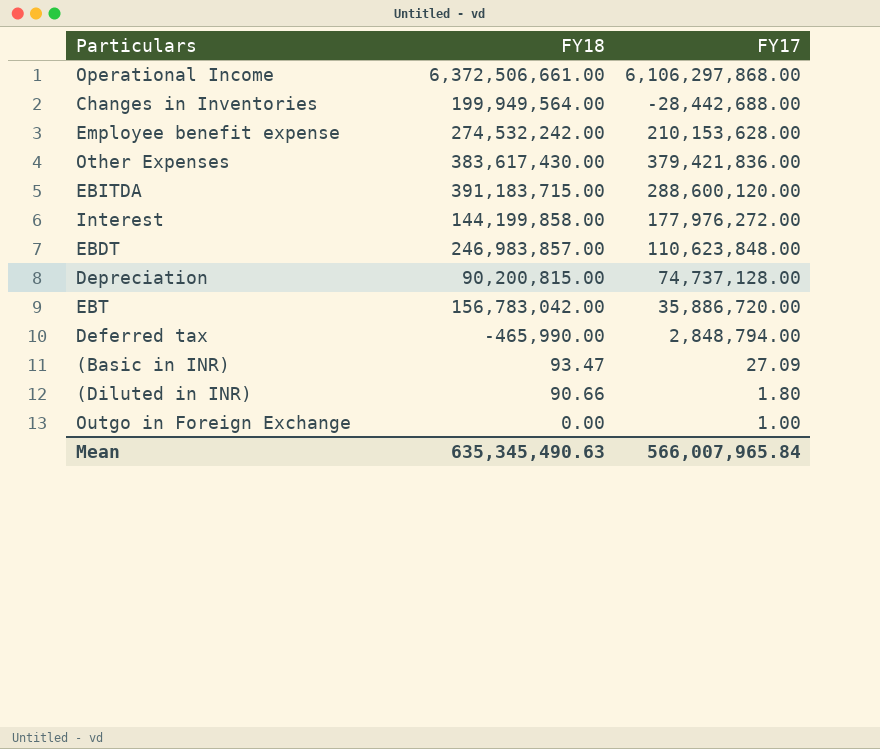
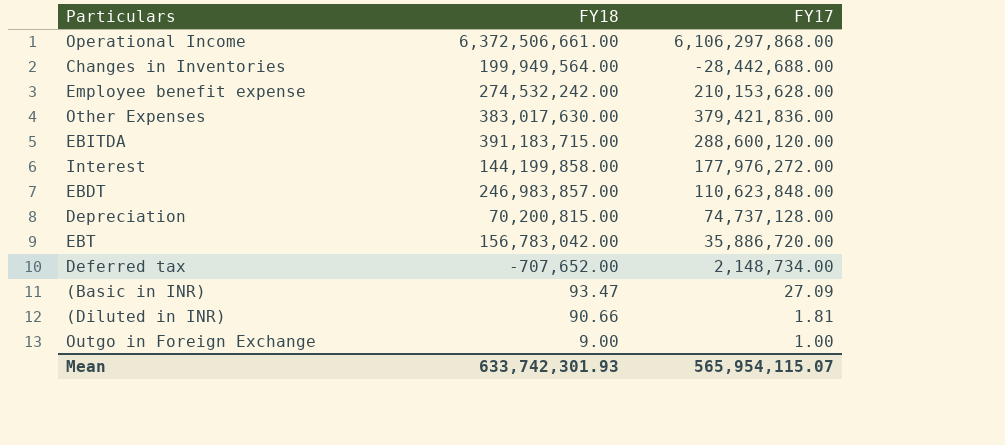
Other Expenses | FY18: 383,617,430.00 -> 383,017,630.00
Depreciation | FY18: 90,200,815.00 -> 70,200,815.00
Deferred tax | FY18: -465,990.00 -> -707,652.00
Deferred tax | FY17: 2,848,794.00 -> 2,148,734.00
(Diluted in INR) | FY17: 1.80 -> 1.81
Outgo in Foreign Exchange | FY18: 0.00 -> 9.00
Mean | FY18: 635,345,490.63 -> 633,742,301.93
Mean | FY17: 566,007,965.84 -> 565,954,115.07

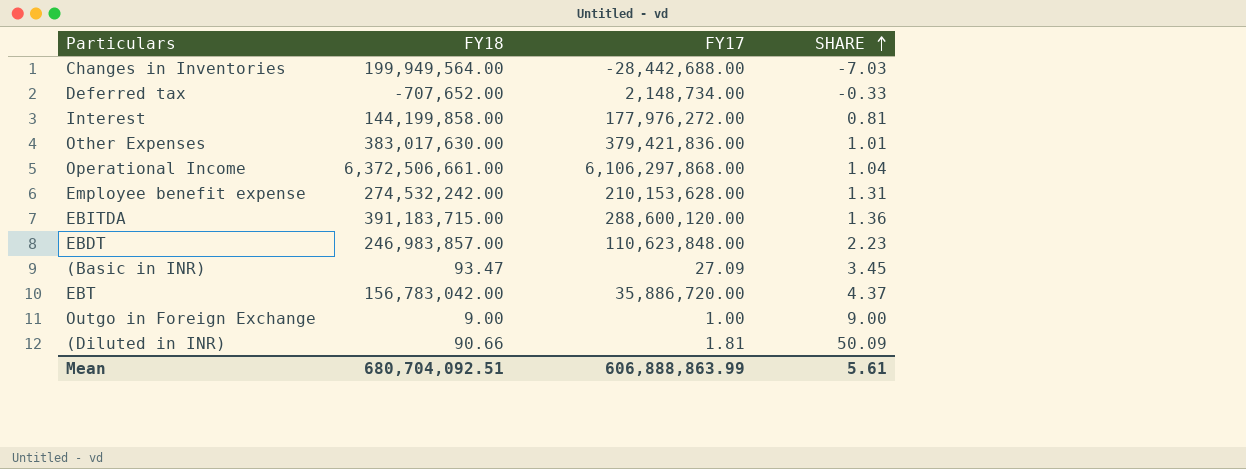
row order: none -> SHARE ascending
column SHARE | formula: none -> [FY18] / [FY17]
row Depreciation: 70,200,815.00 | 74,737,128.00 -> none
Mean | FY18: 633,742,301.93 -> 680,704,092.51
Mean | FY17: 565,954,115.07 -> 606,888,863.99

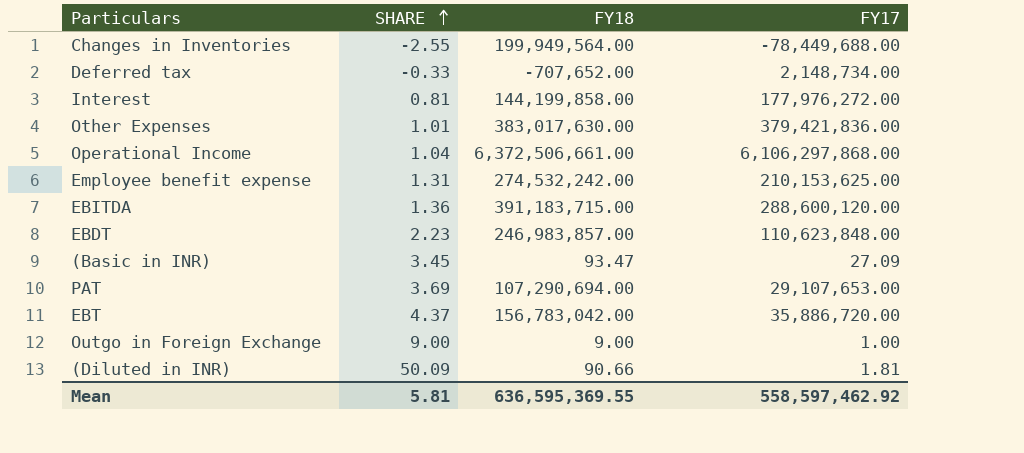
column SHARE | position: 4 -> 2
Changes in Inventories | SHARE: -7.03 -> -2.55
Changes in Inventories | FY17: -28,442,688.00 -> -78,449,688.00
Employee benefit expense | FY17: 210,153,628.00 -> 210,153,625.00
row PAT: none -> 3.69 | 107,290,694.00 | 29,107,653.00
Mean | SHARE: 5.61 -> 5.81
Mean | FY18: 680,704,092.51 -> 636,595,369.55
Mean | FY17: 606,888,863.99 -> 558,597,462.92

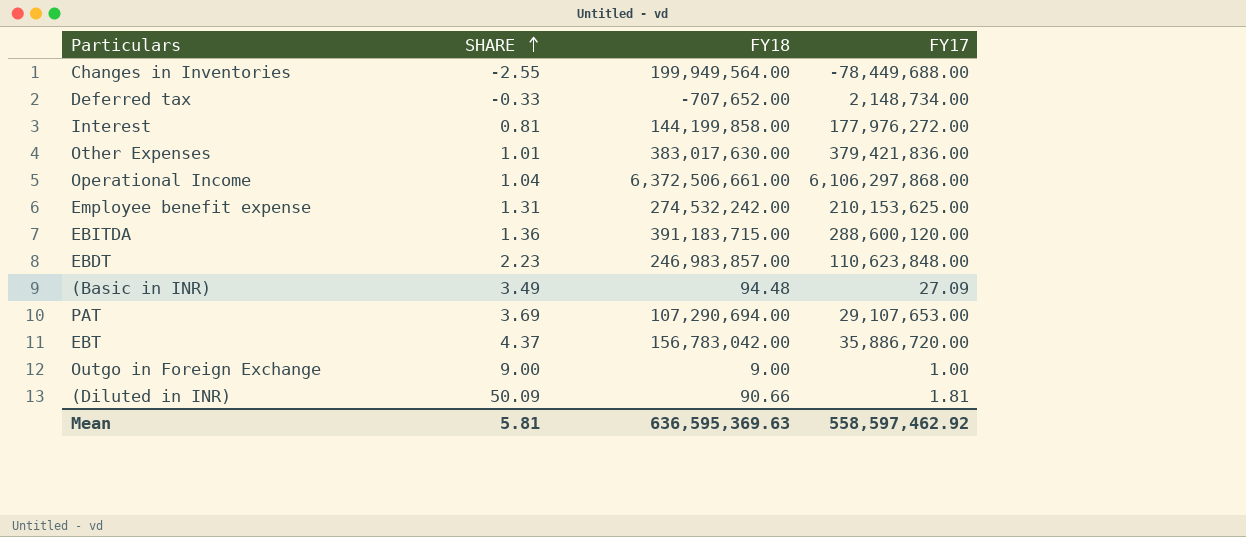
(Basic in INR) | SHARE: 3.45 -> 3.49
(Basic in INR) | FY18: 93.47 -> 94.48
Mean | FY18: 636,595,369.55 -> 636,595,369.63

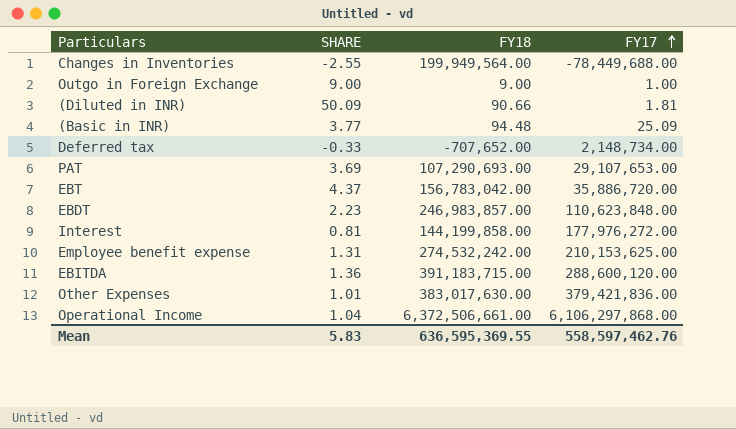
row order: SHARE ascending -> FY17 ascending
(Basic in INR) | SHARE: 3.49 -> 3.77
(Basic in INR) | FY17: 27.09 -> 25.09
PAT | FY18: 107,290,694.00 -> 107,290,693.00
Mean | SHARE: 5.81 -> 5.83
Mean | FY18: 636,595,369.63 -> 636,595,369.55
Mean | FY17: 558,597,462.92 -> 558,597,462.76

